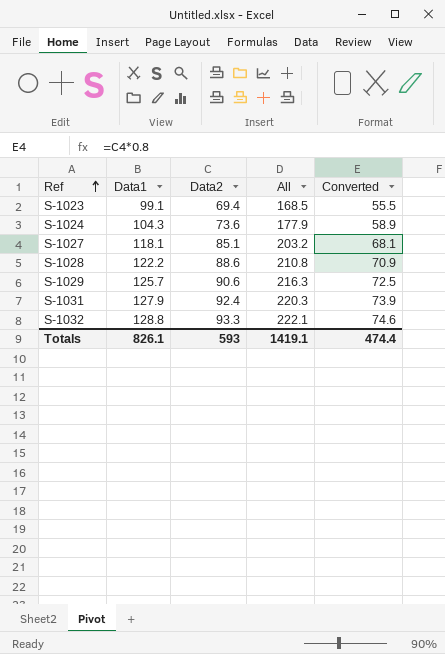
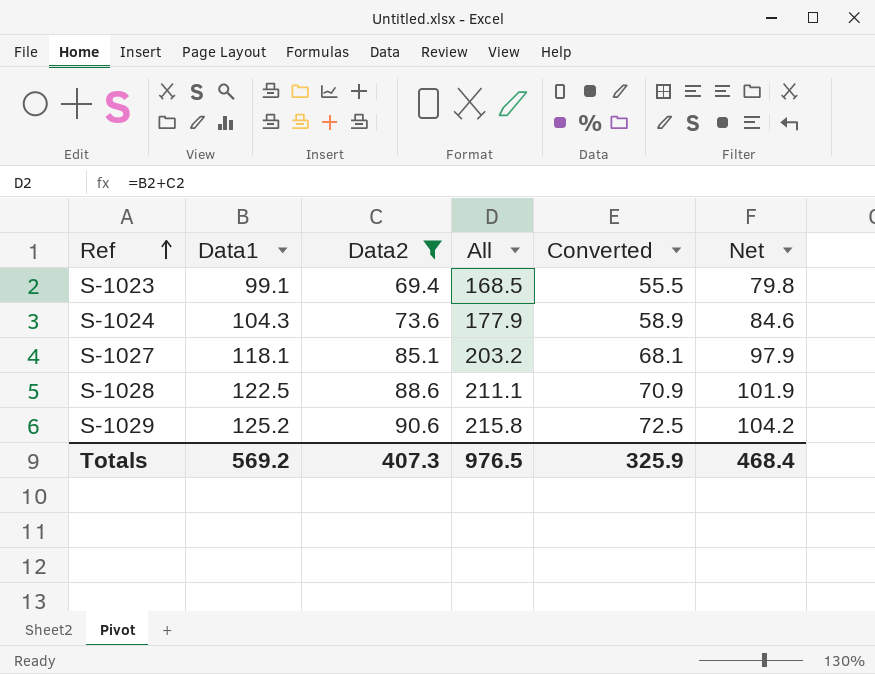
filter: none -> Data2 <= 90.6
column Net | formula: none -> [Data2] * 1.15
S-1028 | Data1: 122.2 -> 122.5
S-1028 | All: 210.8 -> 211.1
S-1029 | Data1: 125.7 -> 125.2
S-1029 | All: 216.3 -> 215.8
Totals | Data1: 826.1 -> 569.2
Totals | Data2: 593 -> 407.3
Totals | All: 1419.1 -> 976.5
Totals | Converted: 474.4 -> 325.9

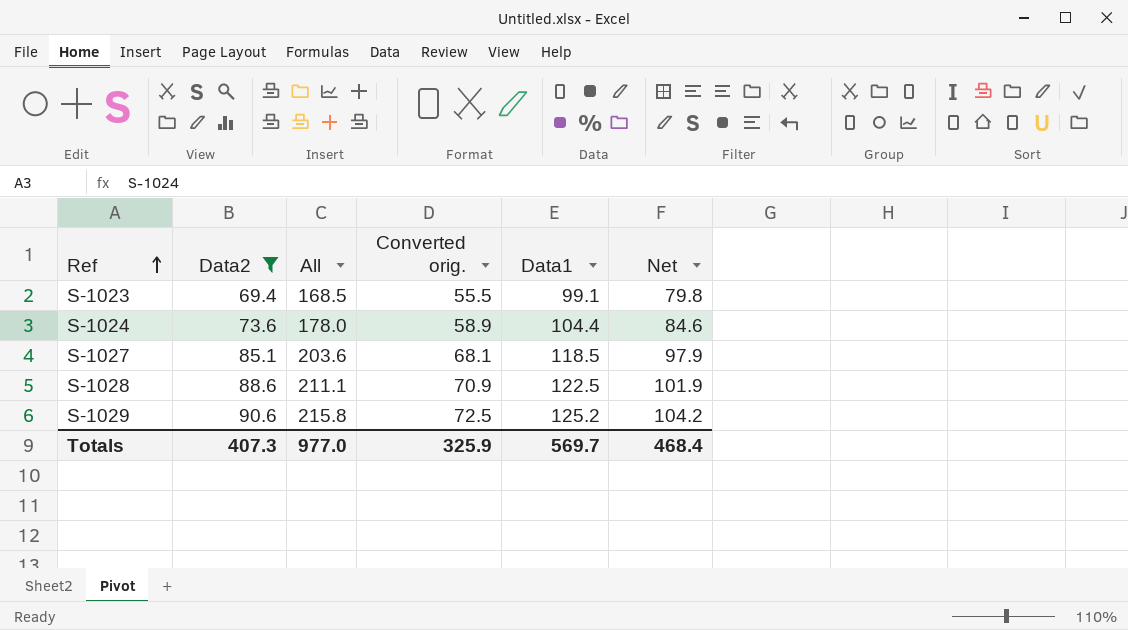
column name: Converted -> Converted orig.
column Data1 | position: 2 -> 5
S-1024 | All: 177.9 -> 178.0
S-1024 | Data1: 104.3 -> 104.4
S-1027 | All: 203.2 -> 203.6
S-1027 | Data1: 118.1 -> 118.5
Totals | All: 976.5 -> 977.0
Totals | Data1: 569.2 -> 569.7

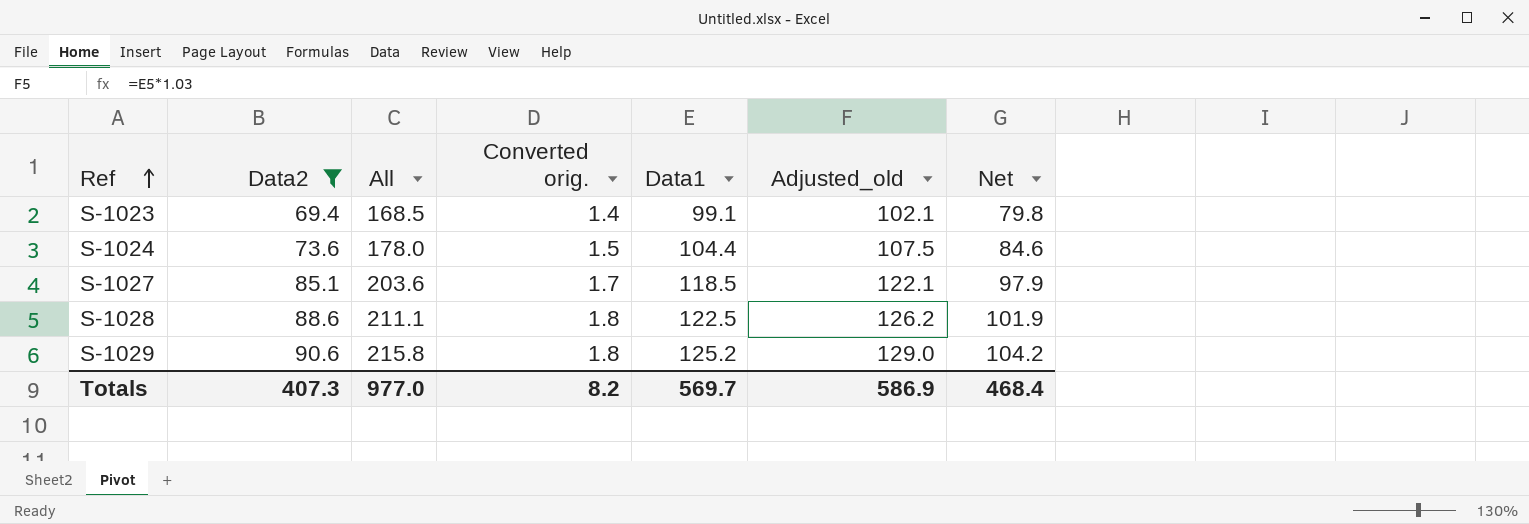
column Converted orig. | formula: [Data2] * 0.8 -> [Data2] * 0.02
column Adjusted_old | formula: none -> [Data1] * 1.03
Totals | Converted orig.: 325.9 -> 8.2

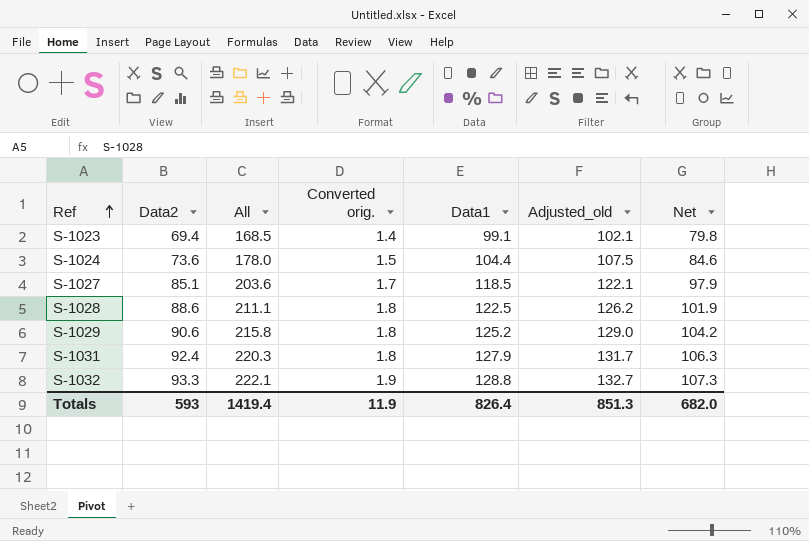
filter: Data2 <= 90.6 -> none
Totals | Data2: 407.3 -> 593
Totals | All: 977.0 -> 1419.4
Totals | Converted orig.: 8.2 -> 11.9
Totals | Data1: 569.7 -> 826.4
Totals | Adjusted_old: 586.9 -> 851.3
Totals | Net: 468.4 -> 682.0

